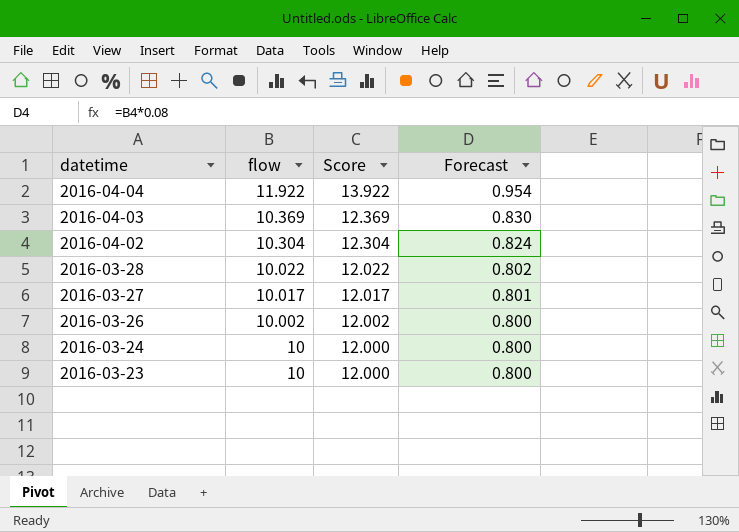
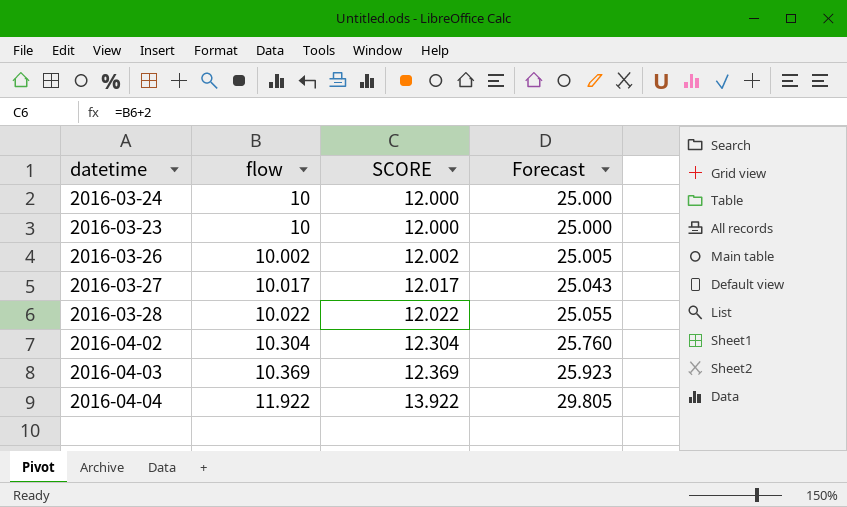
row order: datetime descending -> flow ascending
column name: Score -> SCORE
column Forecast | formula: [flow] * 0.08 -> [flow] * 2.5

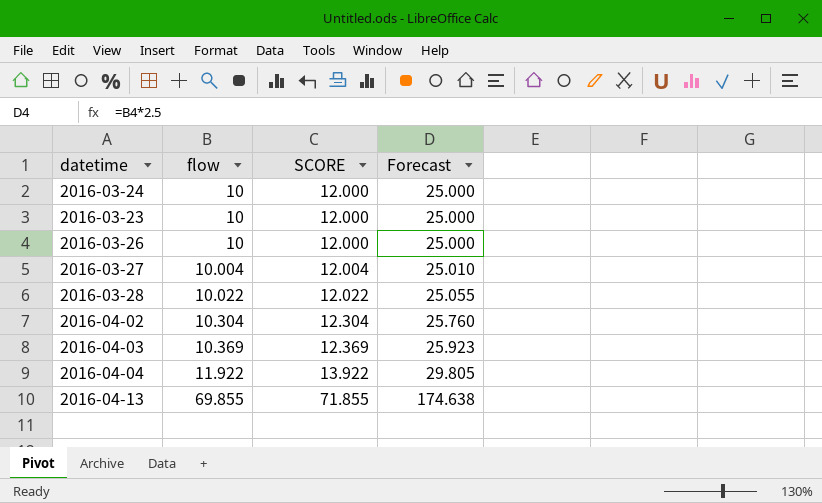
2016-03-26 | flow: 10.002 -> 10
2016-03-26 | SCORE: 12.002 -> 12.000
2016-03-26 | Forecast: 25.005 -> 25.000
2016-03-27 | flow: 10.017 -> 10.004
2016-03-27 | SCORE: 12.017 -> 12.004
2016-03-27 | Forecast: 25.043 -> 25.010
row 2016-04-13: none -> 69.855 | 71.855 | 174.638

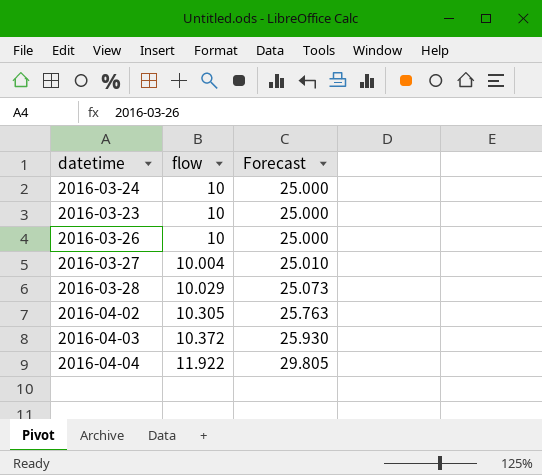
column SCORE | formula: [flow] + 2 -> none
row 2016-04-13: 69.855 | 71.855 | 174.638 -> none
2016-03-28 | flow: 10.022 -> 10.029
2016-03-28 | Forecast: 25.055 -> 25.073
2016-04-02 | flow: 10.304 -> 10.305
2016-04-02 | Forecast: 25.760 -> 25.763
2016-04-03 | flow: 10.369 -> 10.372
2016-04-03 | Forecast: 25.923 -> 25.930

